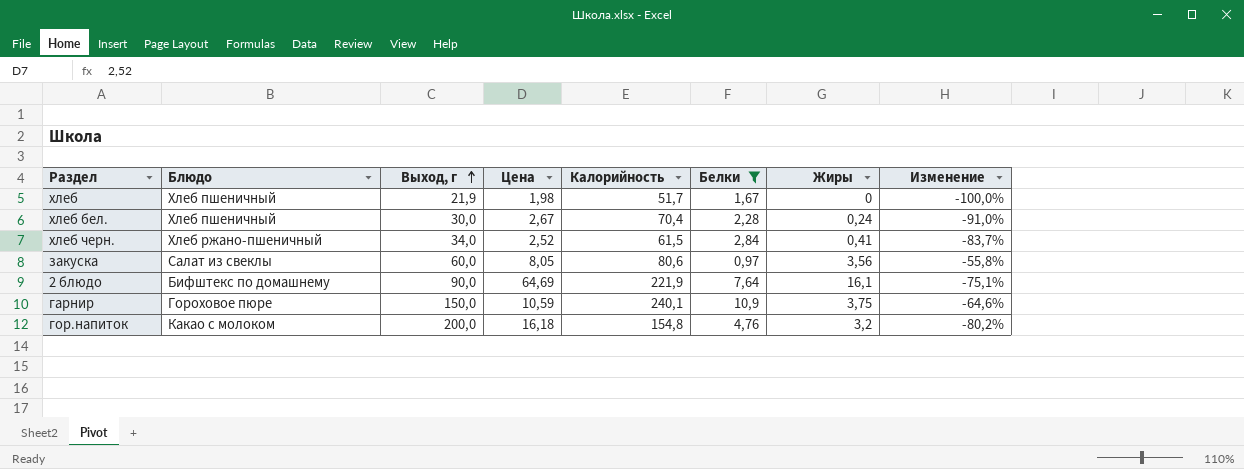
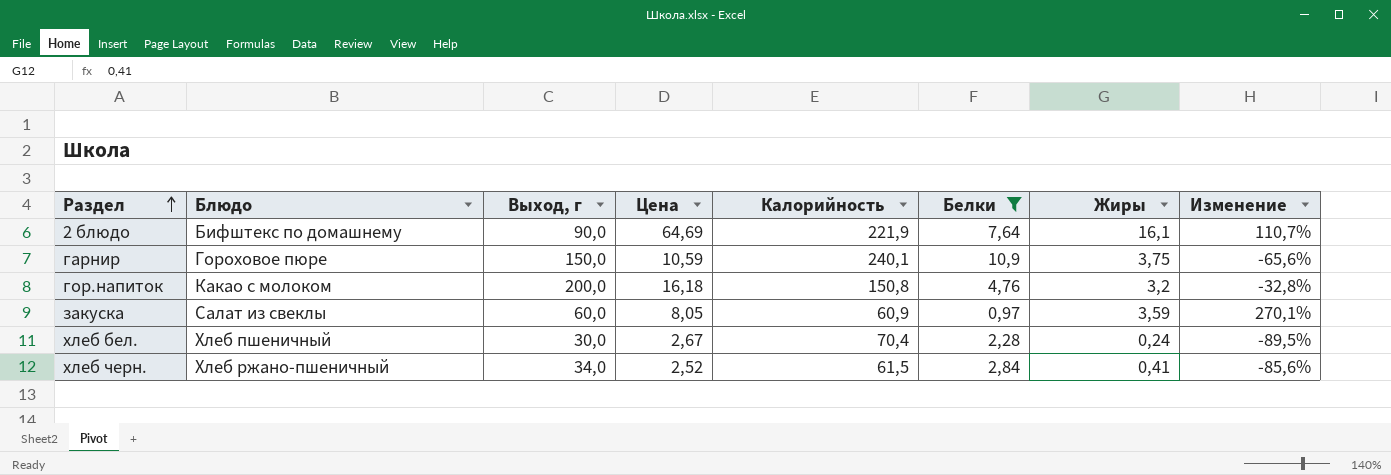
row order: Выход, г ascending -> Раздел ascending
column Изменение | formula: ([Жиры] - [Цена]) / [Цена] -> ([Жиры] - [Белки]) / [Белки]
row хлеб: Хлеб пшеничный | 21,9 | 1,98 | 51,7 | 1,67 | 0 | -100,0% -> none
гор.напиток | Калорийность: 154,8 -> 150,8
закуска | Калорийность: 80,6 -> 60,9
закуска | Жиры: 3,56 -> 3,59

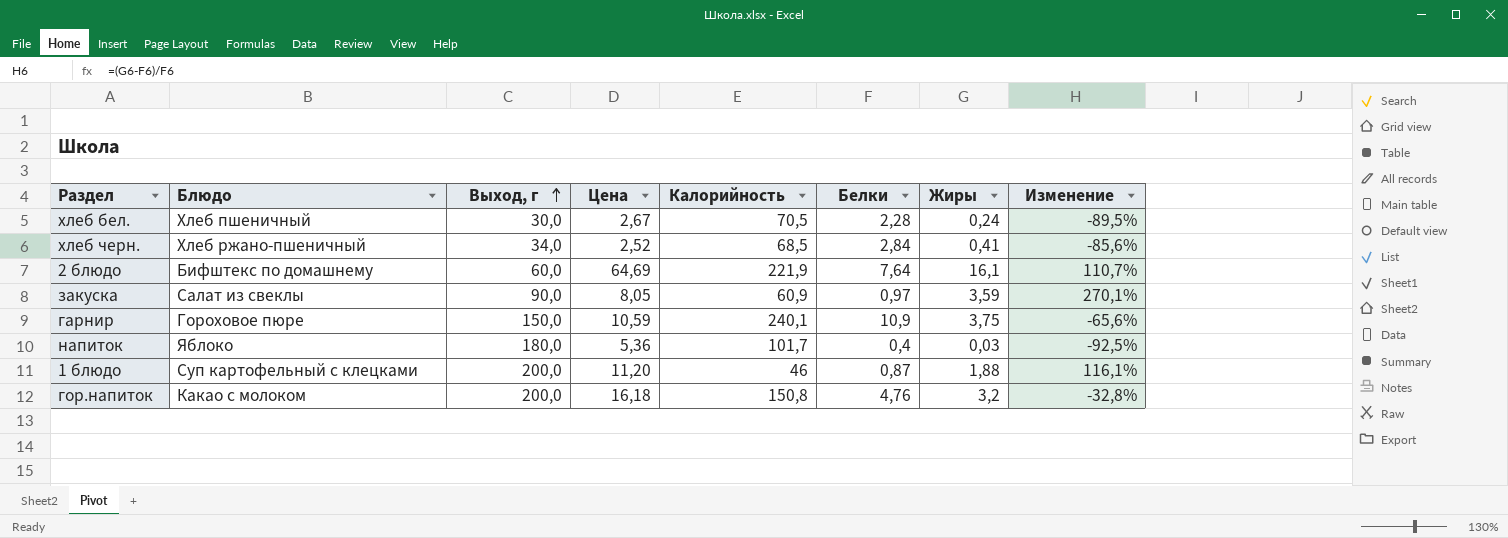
filter: Белки >= 0,97 -> none
row order: Раздел ascending -> Выход, г ascending
хлеб бел. | Калорийность: 70,4 -> 70,5
хлеб черн. | Калорийность: 61,5 -> 68,5
2 блюдо | Выход, г: 90,0 -> 60,0
закуска | Выход, г: 60,0 -> 90,0

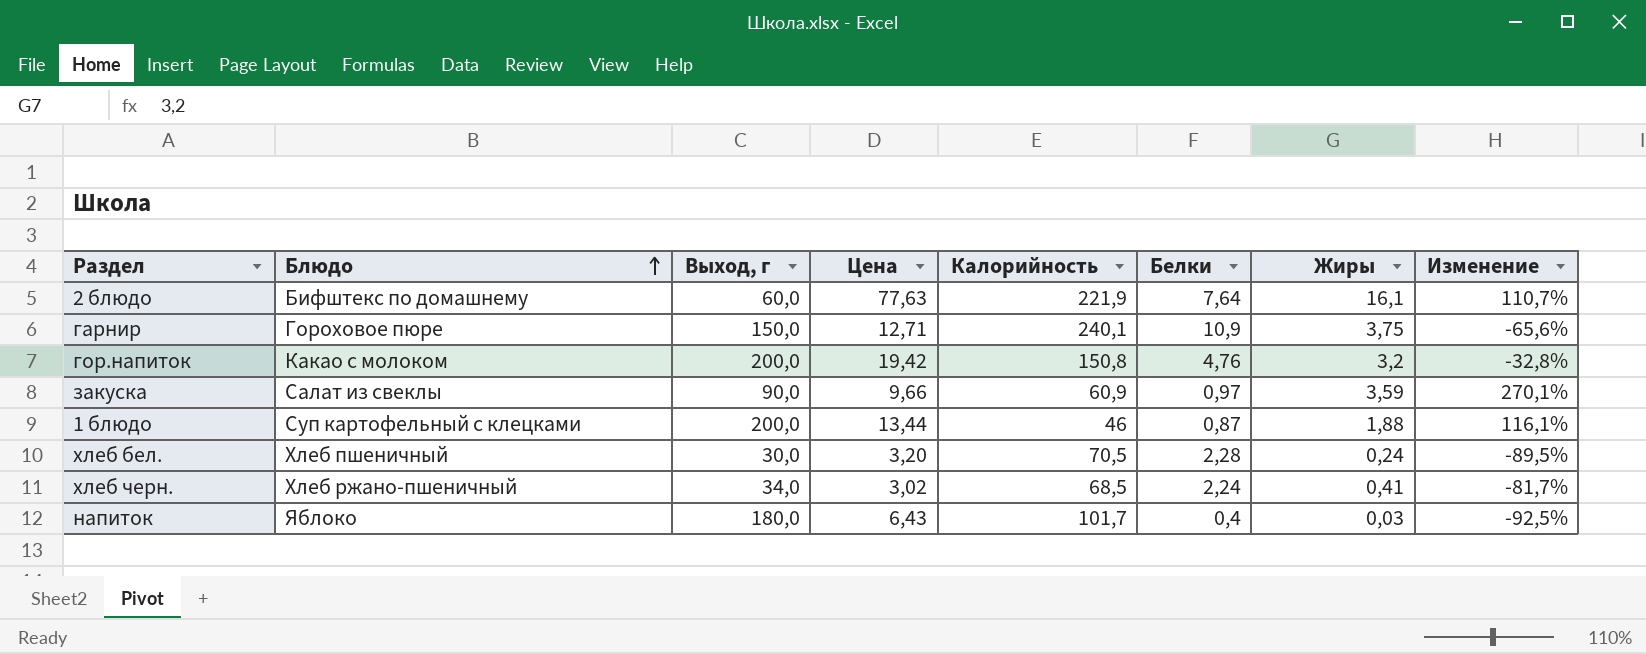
row order: Выход, г ascending -> Блюдо ascending
2 блюдо | Цена: 64,69 -> 77,63
гарнир | Цена: 10,59 -> 12,71
гор.напиток | Цена: 16,18 -> 19,42
закуска | Цена: 8,05 -> 9,66
1 блюдо | Цена: 11,20 -> 13,44
хлеб бел. | Цена: 2,67 -> 3,20
хлеб черн. | Цена: 2,52 -> 3,02
хлеб черн. | Белки: 2,84 -> 2,24
хлеб черн. | Изменение: -85,6% -> -81,7%
напиток | Цена: 5,36 -> 6,43

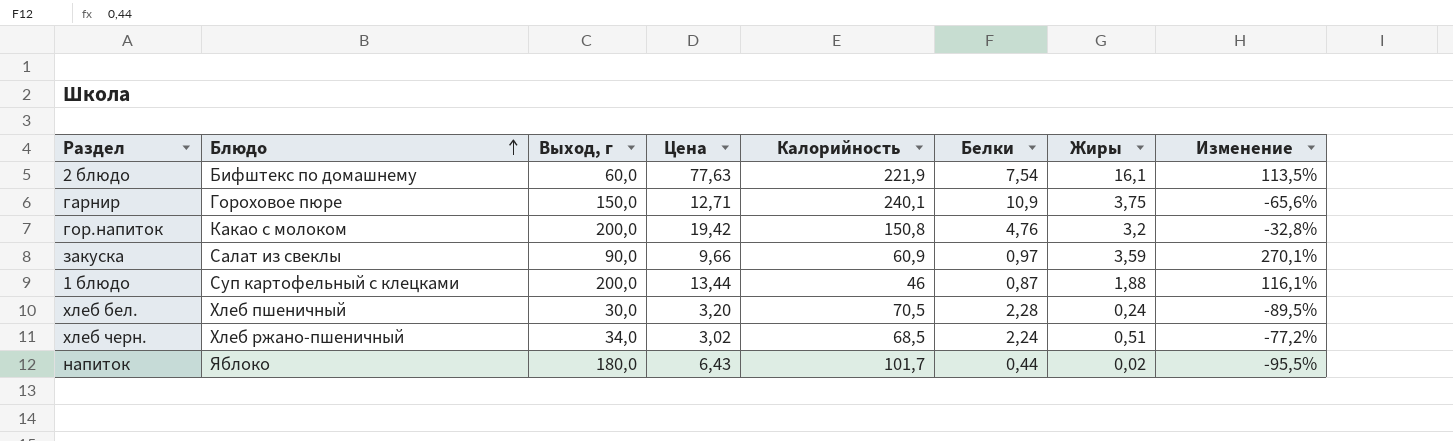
2 блюдо | Белки: 7,64 -> 7,54
2 блюдо | Изменение: 110,7% -> 113,5%
хлеб черн. | Жиры: 0,41 -> 0,51
хлеб черн. | Изменение: -81,7% -> -77,2%
напиток | Белки: 0,4 -> 0,44
напиток | Жиры: 0,03 -> 0,02
напиток | Изменение: -92,5% -> -95,5%

